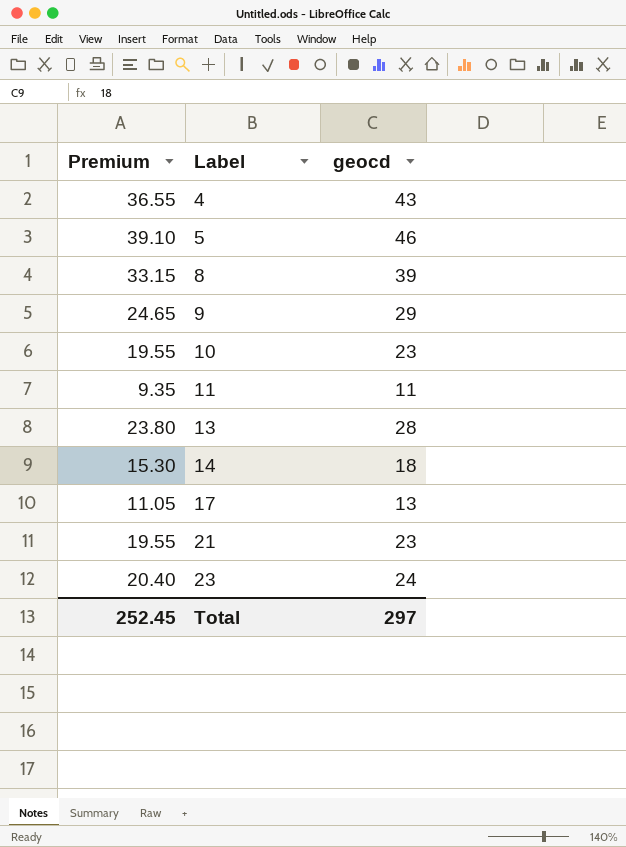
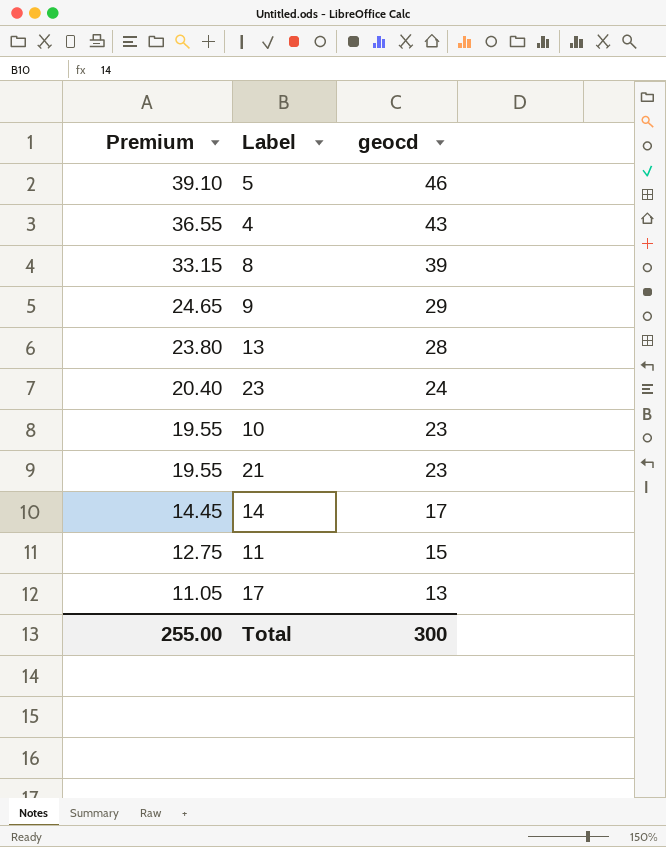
row order: Label ascending -> Premium descending
14 | Premium: 15.30 -> 14.45
14 | geocd: 18 -> 17
11 | Premium: 9.35 -> 12.75
11 | geocd: 11 -> 15
Total | Premium: 252.45 -> 255.00
Total | geocd: 297 -> 300

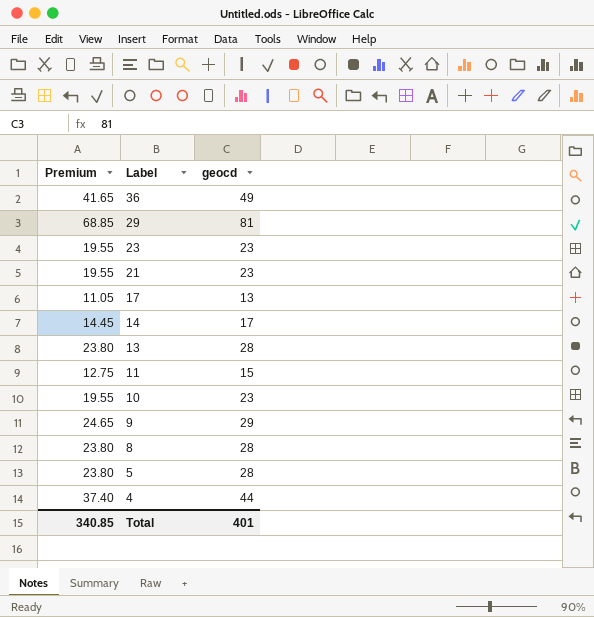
row order: Premium descending -> Label descending
row 36: none -> 41.65 | 49
row 29: none -> 68.85 | 81
23 | Premium: 20.40 -> 19.55
23 | geocd: 24 -> 23
8 | Premium: 33.15 -> 23.80
8 | geocd: 39 -> 28
5 | Premium: 39.10 -> 23.80
5 | geocd: 46 -> 28
4 | Premium: 36.55 -> 37.40
4 | geocd: 43 -> 44
Total | Premium: 255.00 -> 340.85
Total | geocd: 300 -> 401

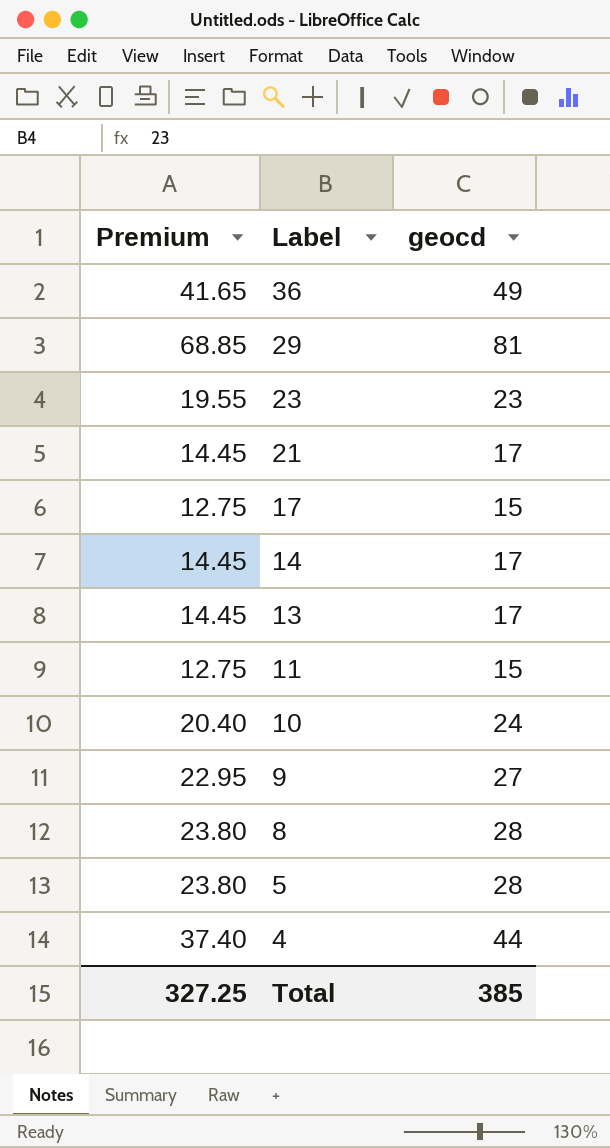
21 | Premium: 19.55 -> 14.45
21 | geocd: 23 -> 17
17 | Premium: 11.05 -> 12.75
17 | geocd: 13 -> 15
13 | Premium: 23.80 -> 14.45
13 | geocd: 28 -> 17
10 | Premium: 19.55 -> 20.40
10 | geocd: 23 -> 24
9 | Premium: 24.65 -> 22.95
9 | geocd: 29 -> 27
Total | Premium: 340.85 -> 327.25
Total | geocd: 401 -> 385

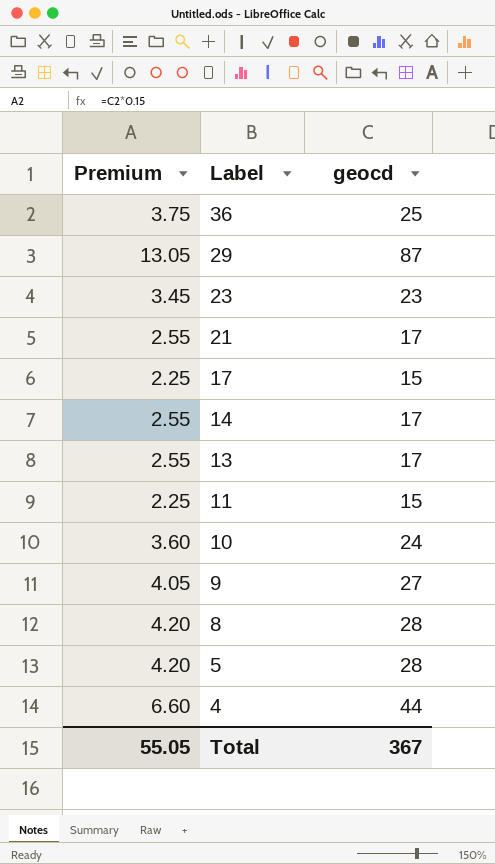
column Premium | formula: [geocd] * 0.85 -> [geocd] * 0.15
36 | geocd: 49 -> 25
29 | geocd: 81 -> 87
Total | Premium: 327.25 -> 55.05
Total | geocd: 385 -> 367

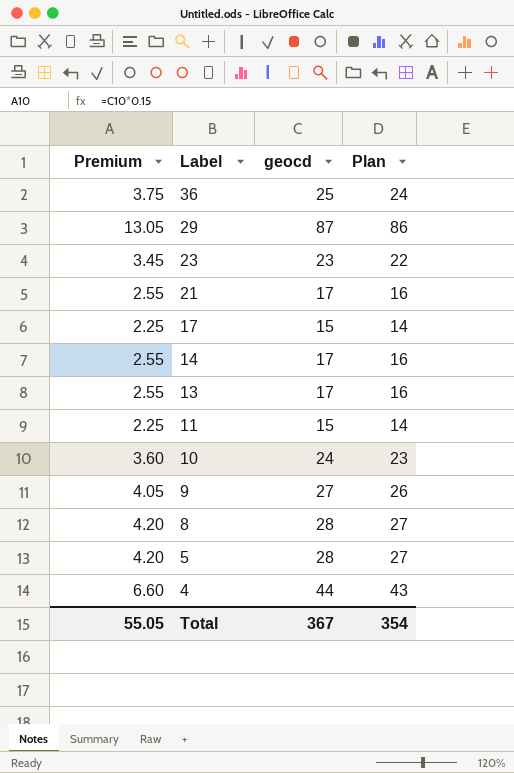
column Plan | formula: none -> [geocd] - 1

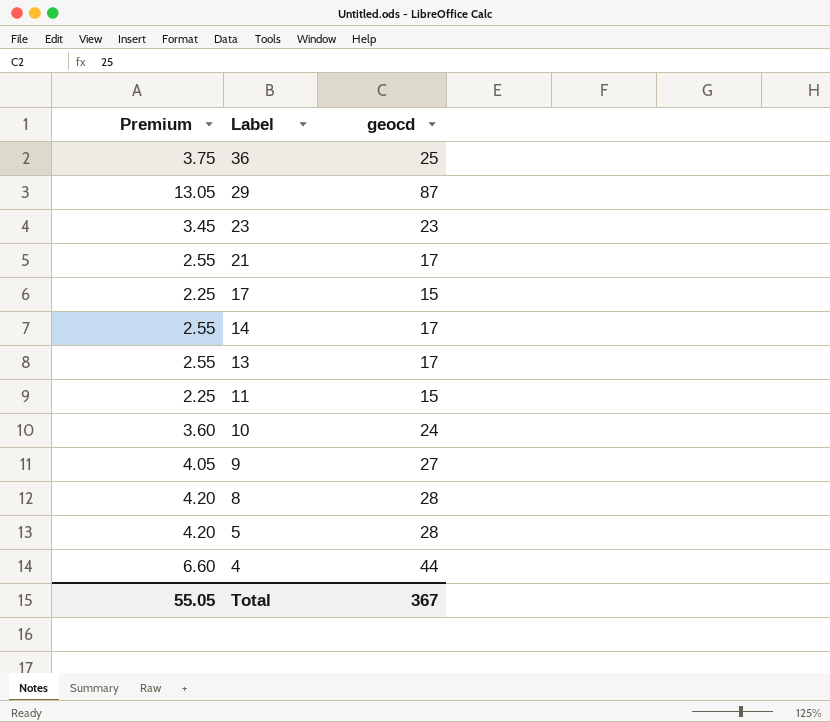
column Plan | formula: [geocd] - 1 -> none

